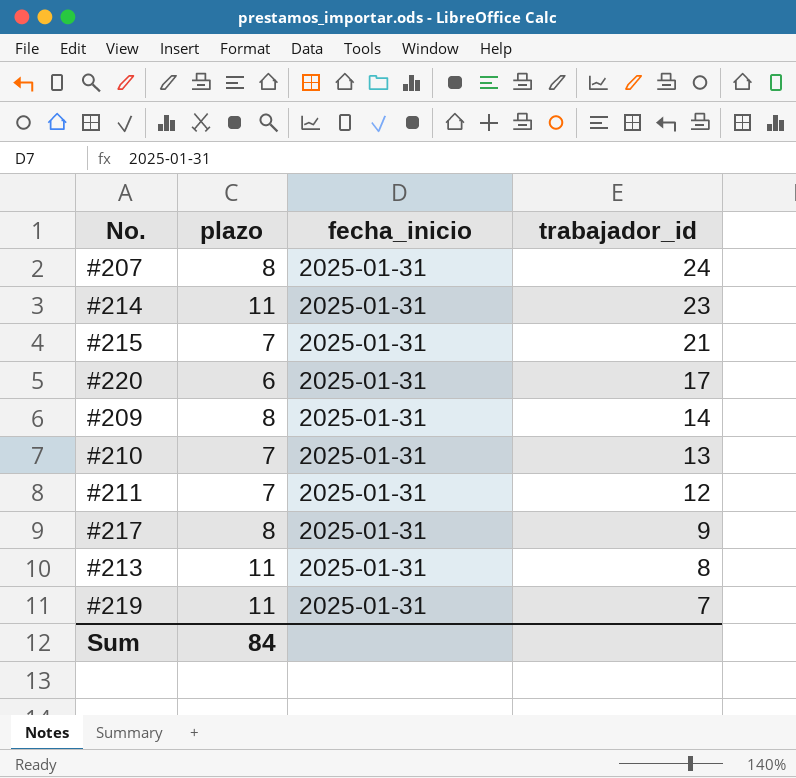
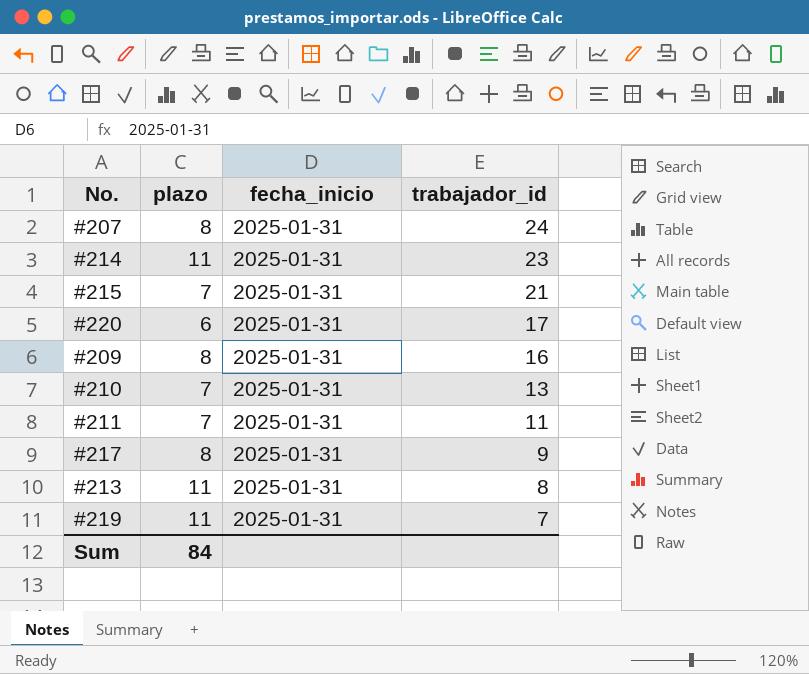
#209 | trabajador_id: 14 -> 16
#211 | trabajador_id: 12 -> 11

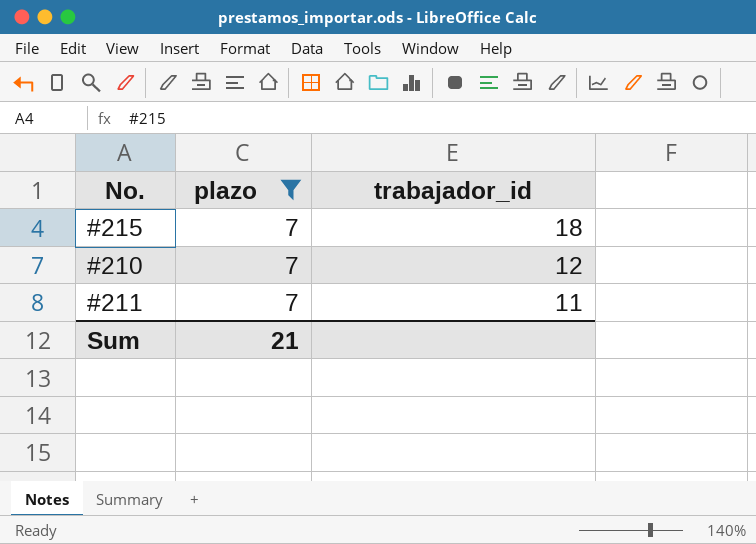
filter: none -> plazo = 7
column fecha_inicio | position: 3 -> none
#215 | trabajador_id: 21 -> 18
#210 | trabajador_id: 13 -> 12
Sum | plazo: 84 -> 21

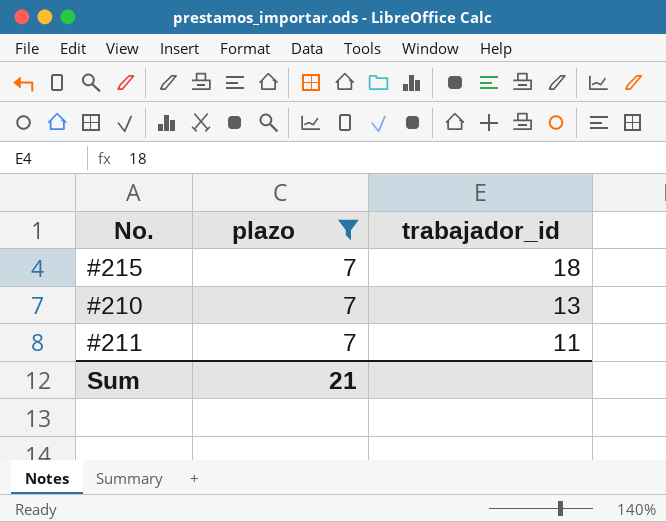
#210 | trabajador_id: 12 -> 13

